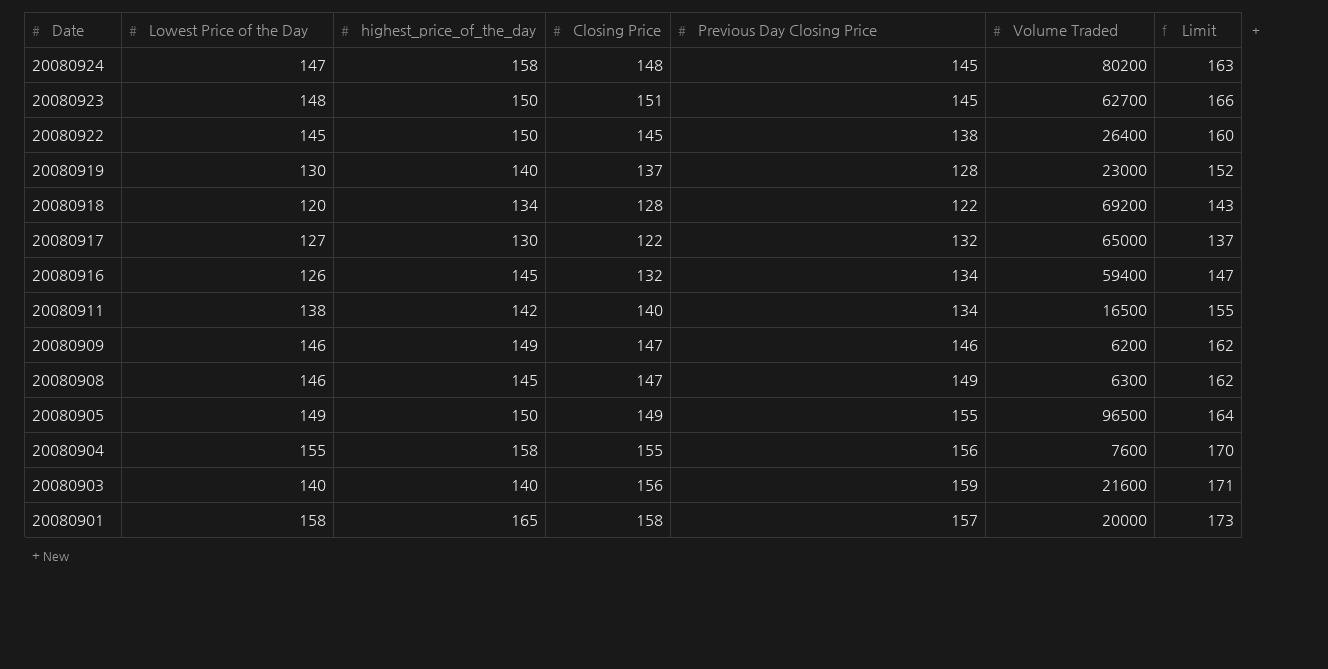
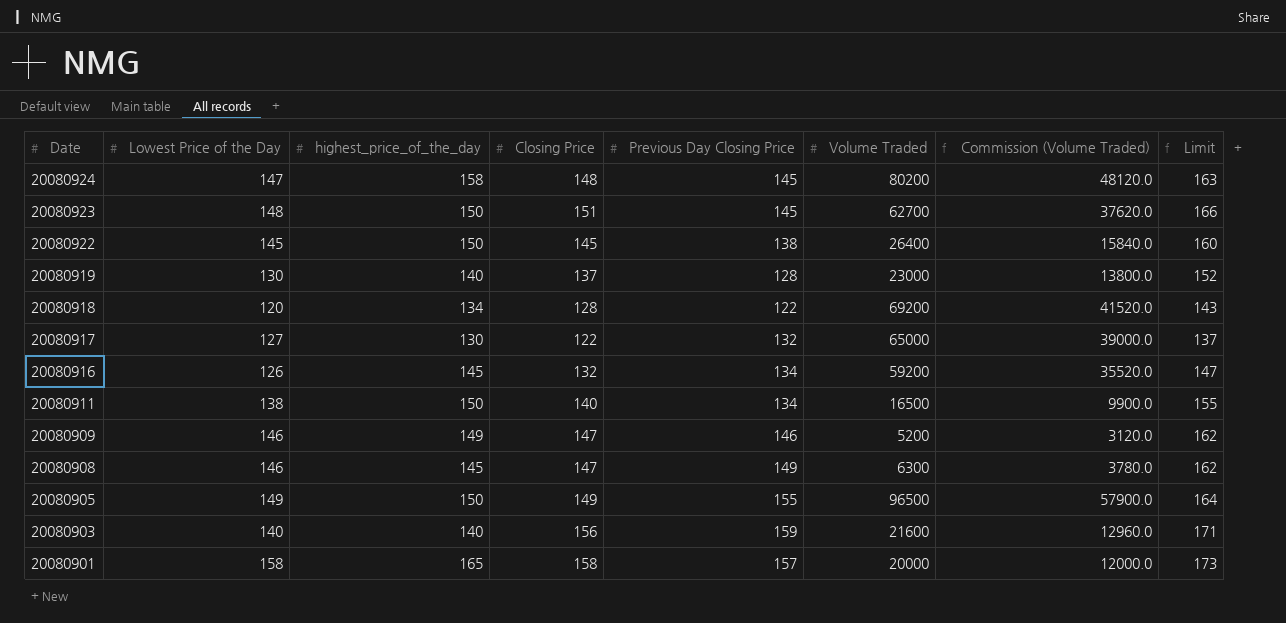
column Commission (Volume Traded) | formula: none -> [Volume Traded] * 0.6
row 20080904: 155 | 158 | 155 | 156 | 7600 | 170 -> none
20080916 | Volume Traded: 59400 -> 59200
20080911 | highest_price_of_the_day: 142 -> 150
20080909 | Volume Traded: 6200 -> 5200

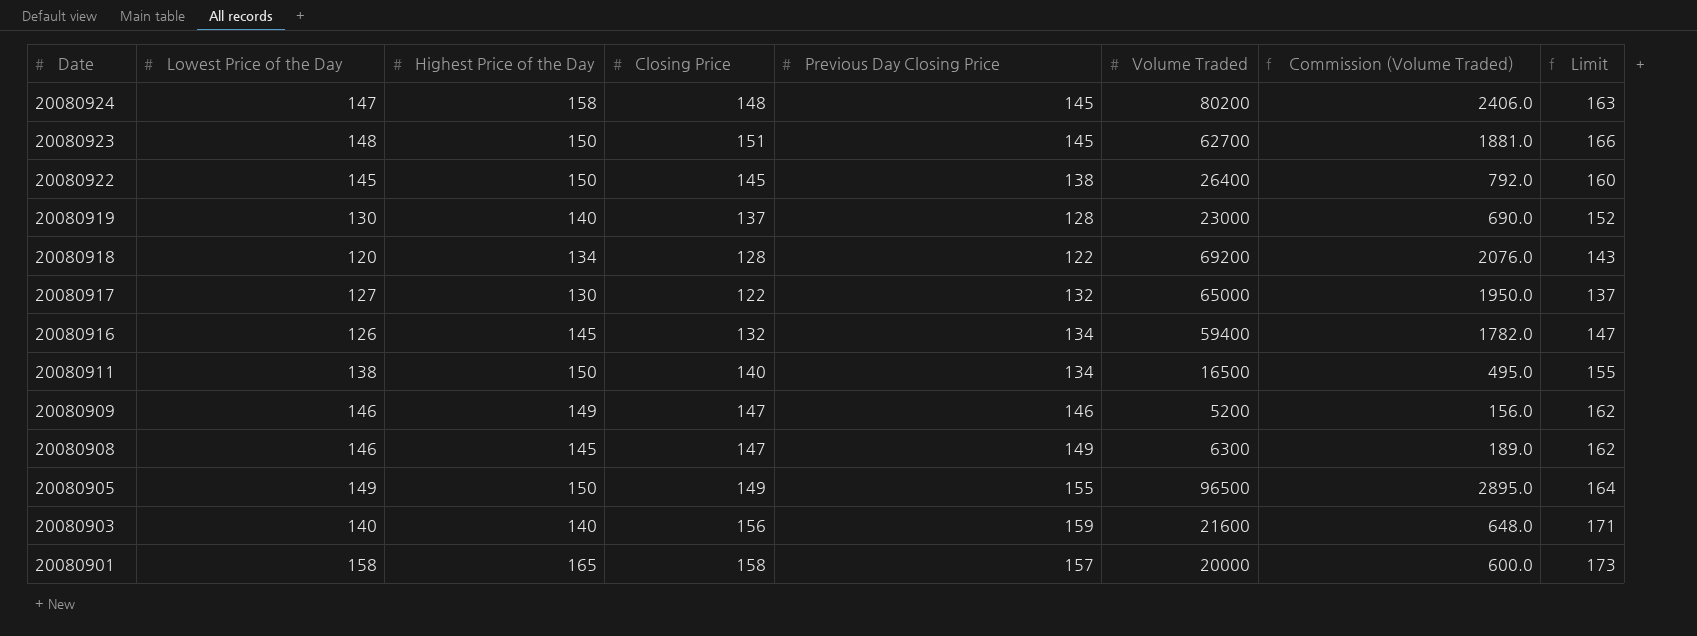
column name: highest_price_of_the_day -> Highest Price of the Day
column Commission (Volume Traded) | formula: [Volume Traded] * 0.6 -> [Volume Traded] * 0.03
20080916 | Volume Traded: 59200 -> 59400

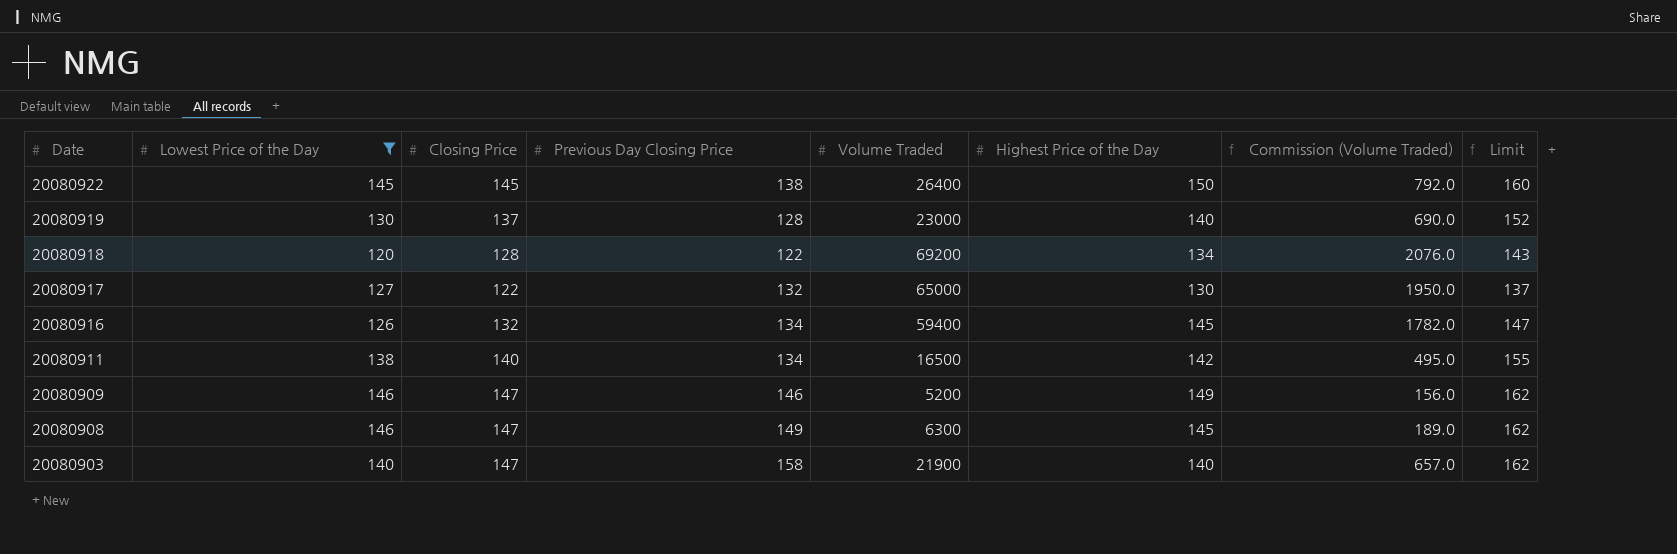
filter: none -> Lowest Price of the Day <= 146
column Highest Price of the Day | position: 3 -> 6
20080911 | Highest Price of the Day: 150 -> 142
20080903 | Closing Price: 156 -> 147
20080903 | Previous Day Closing Price: 159 -> 158
20080903 | Volume Traded: 21600 -> 21900
20080903 | Commission (Volume Traded): 648.0 -> 657.0
20080903 | Limit: 171 -> 162

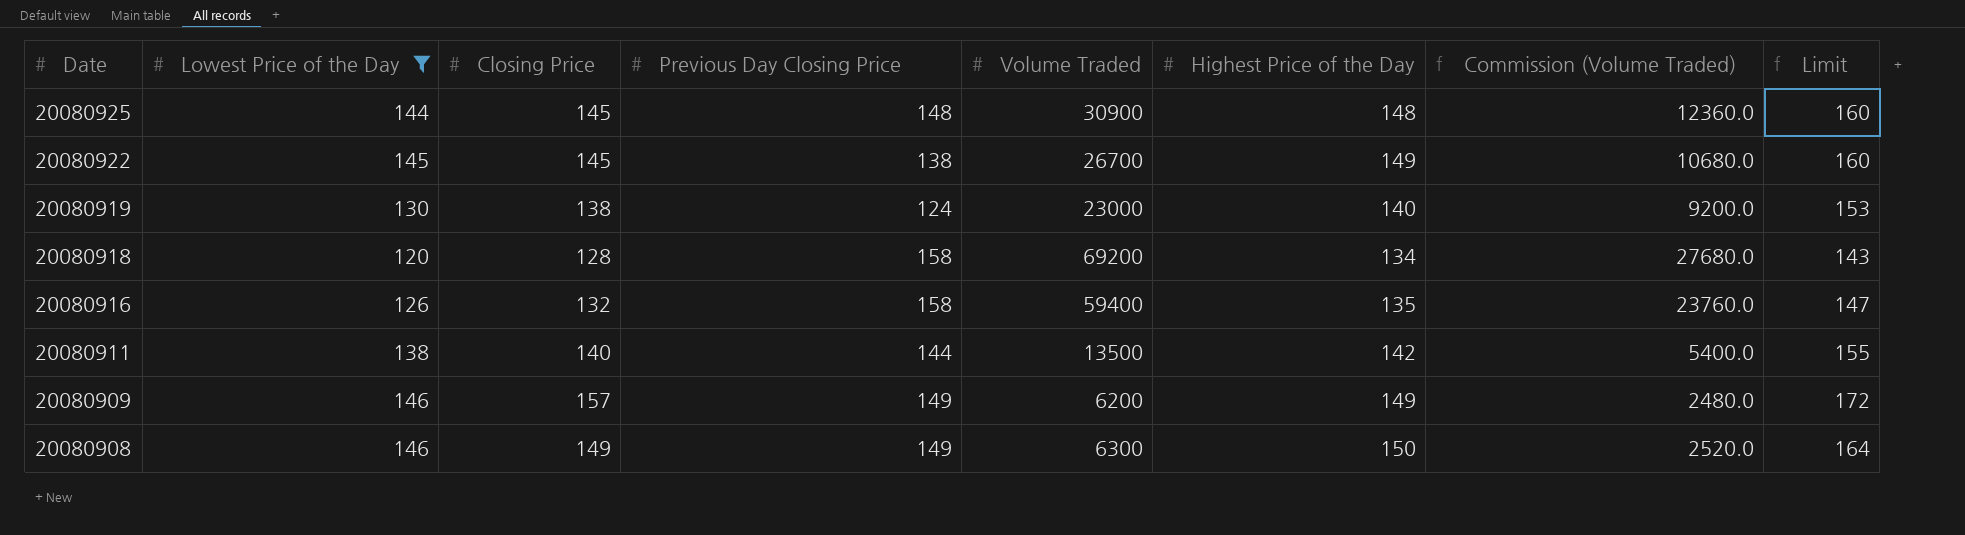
column Commission (Volume Traded) | formula: [Volume Traded] * 0.03 -> [Volume Traded] * 0.4
row 20080917: 127 | 122 | 132 | 65000 | 130 | 1950.0 | 137 -> none
row 20080903: 140 | 147 | 158 | 21900 | 140 | 657.0 | 162 -> none
row 20080925: none -> 144 | 145 | 148 | 30900 | 148 | 12360.0 | 160
20080922 | Volume Traded: 26400 -> 26700
20080922 | Highest Price of the Day: 150 -> 149
20080919 | Closing Price: 137 -> 138
20080919 | Previous Day Closing Price: 128 -> 124
20080919 | Limit: 152 -> 153
20080918 | Previous Day Closing Price: 122 -> 158
20080916 | Previous Day Closing Price: 134 -> 158
20080916 | Highest Price of the Day: 145 -> 135
20080911 | Previous Day Closing Price: 134 -> 144
20080911 | Volume Traded: 16500 -> 13500
20080909 | Closing Price: 147 -> 157
20080909 | Previous Day Closing Price: 146 -> 149
20080909 | Volume Traded: 5200 -> 6200
20080909 | Limit: 162 -> 172
20080908 | Closing Price: 147 -> 149
20080908 | Highest Price of the Day: 145 -> 150
20080908 | Limit: 162 -> 164

